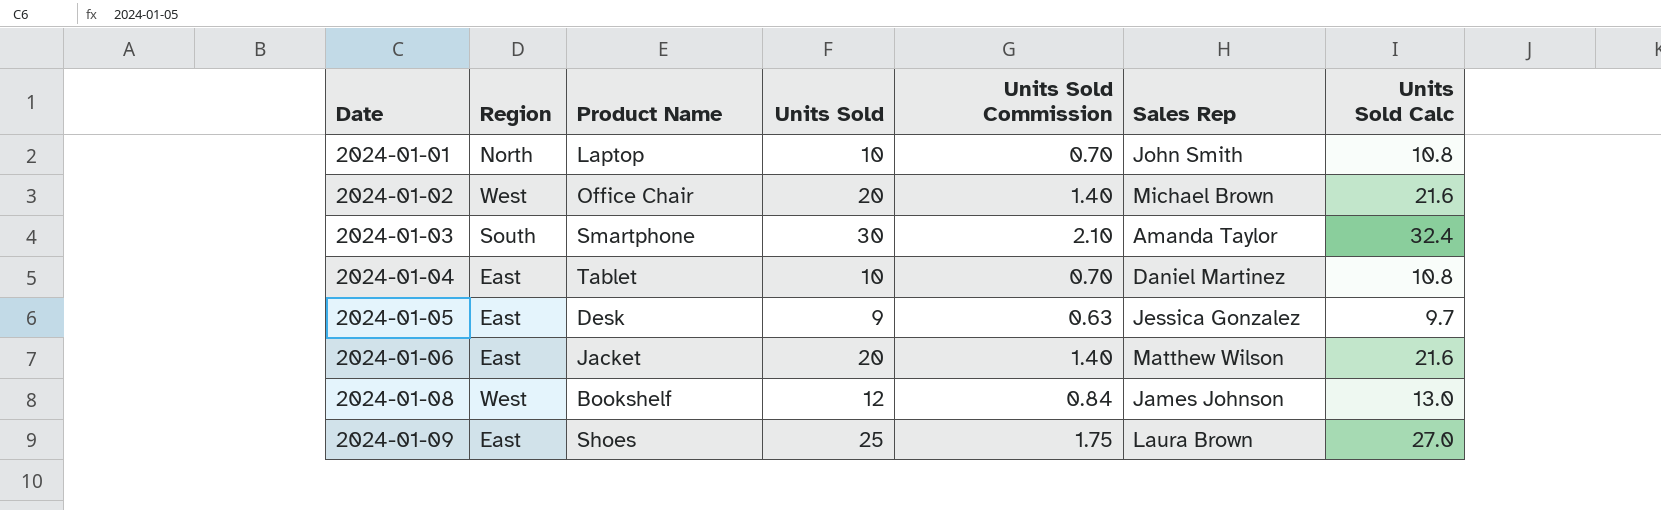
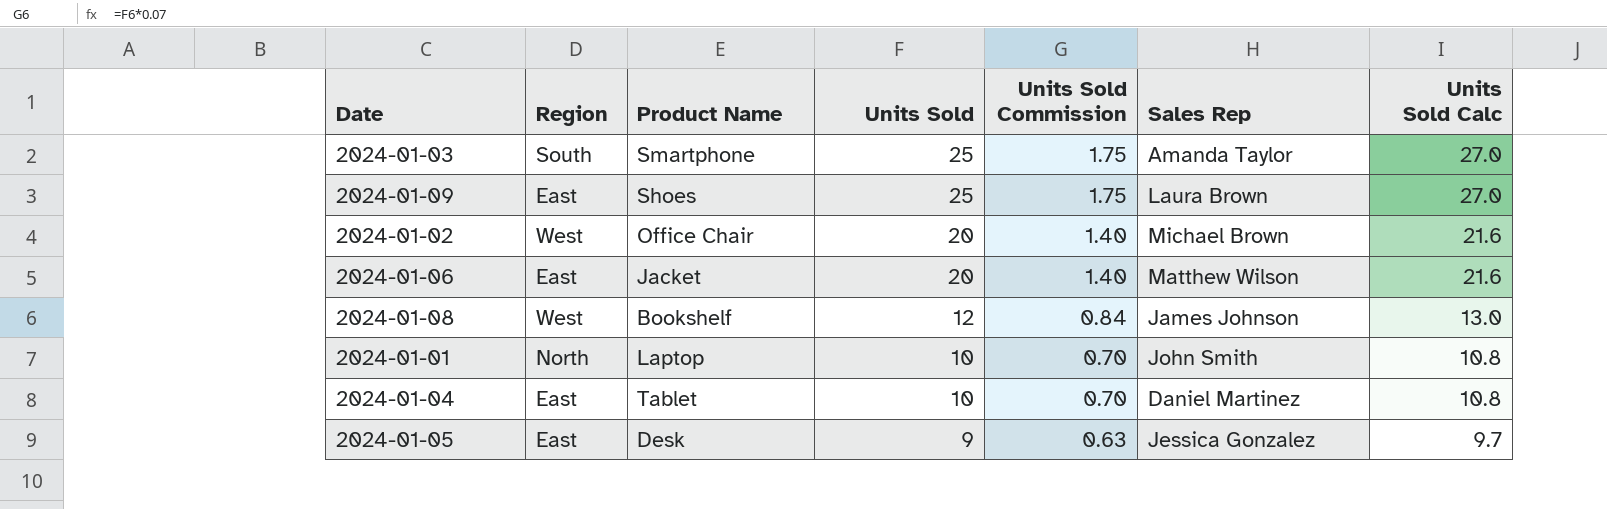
row order: Date ascending -> Units Sold descending
2024-01-03 | Units Sold: 30 -> 25
2024-01-03 | Units Sold Commission: 2.10 -> 1.75
2024-01-03 | Units Sold Calc: 32.4 -> 27.0

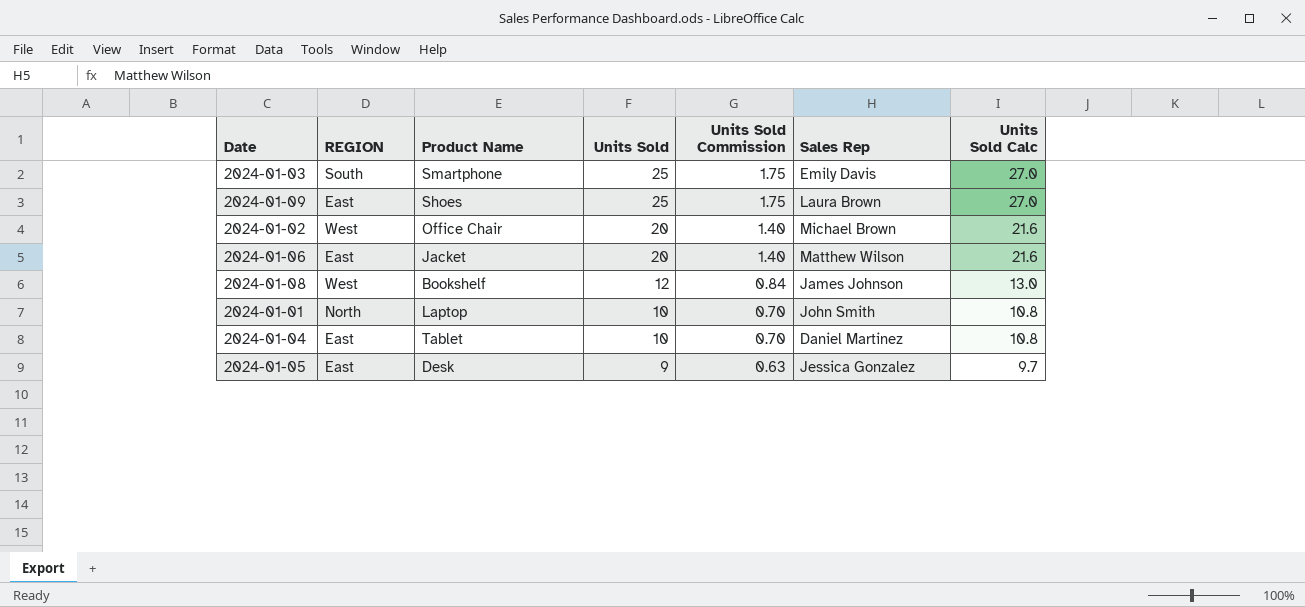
column name: Region -> REGION
2024-01-03 | Sales Rep: Amanda Taylor -> Emily Davis

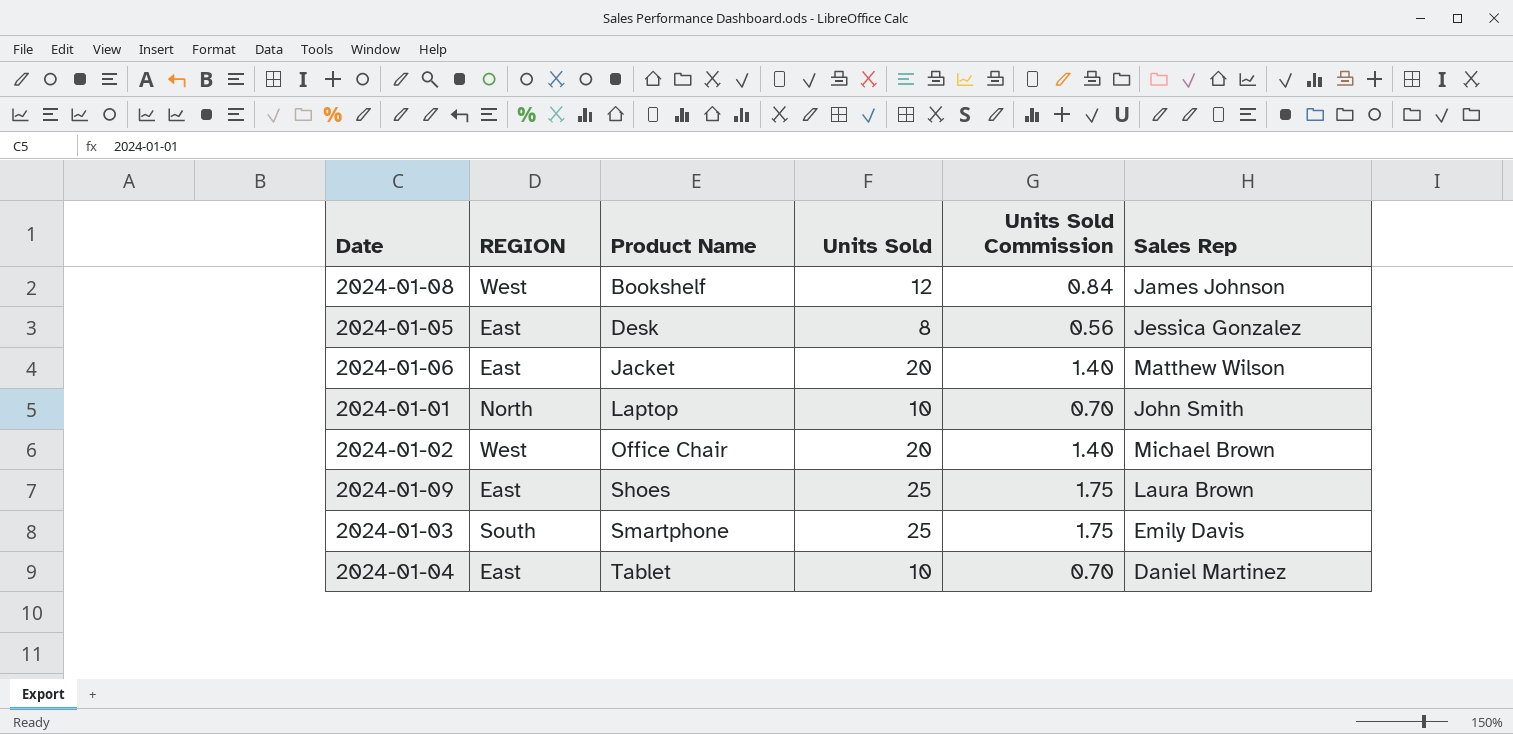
row order: Units Sold descending -> Product Name ascending
column Units Sold Calc | formula: [Units Sold] * 1.08 -> none
2024-01-05 | Units Sold: 9 -> 8
2024-01-05 | Units Sold Commission: 0.63 -> 0.56

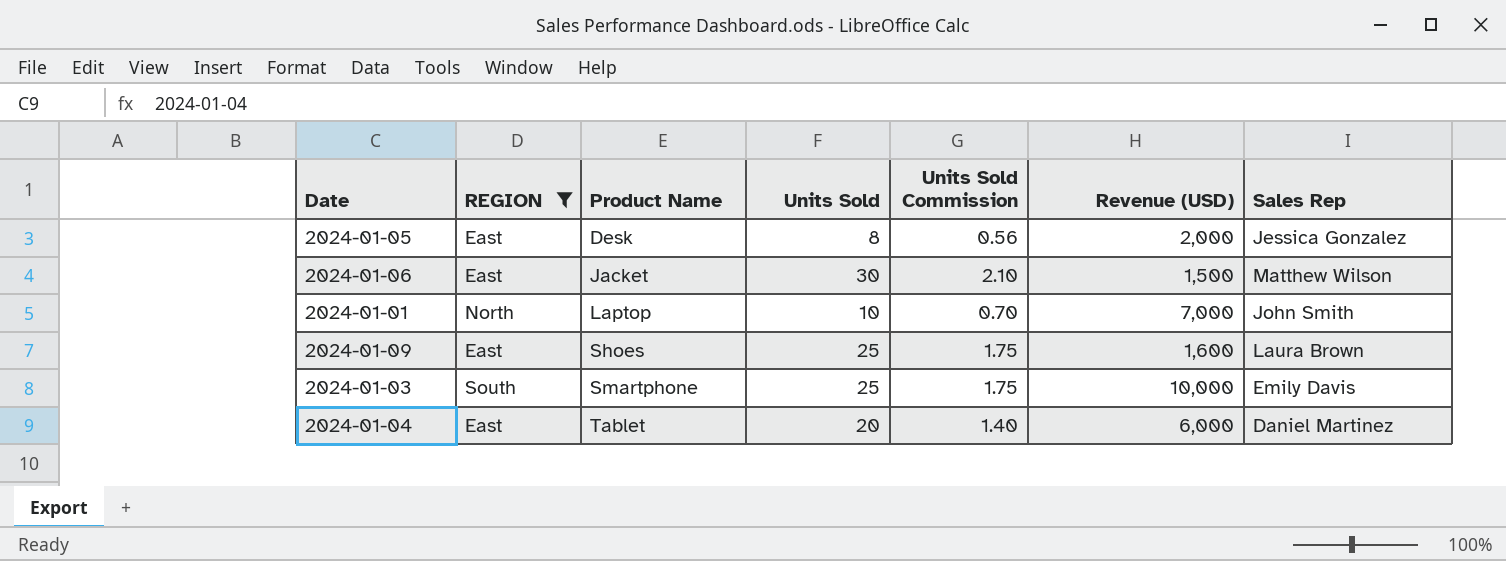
filter: none -> REGION != West
column Revenue (USD) | position: none -> 6
2024-01-06 | Units Sold: 20 -> 30
2024-01-06 | Units Sold Commission: 1.40 -> 2.10
2024-01-04 | Units Sold: 10 -> 20
2024-01-04 | Units Sold Commission: 0.70 -> 1.40

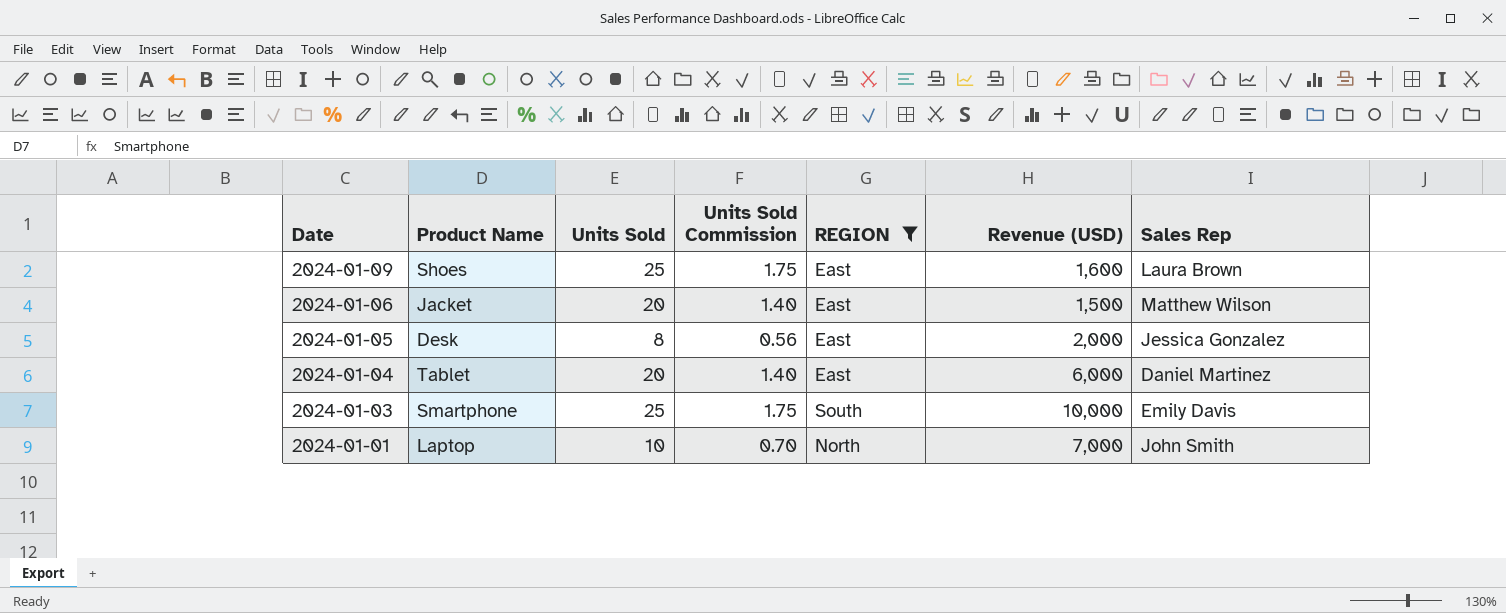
row order: Product Name ascending -> Date descending
column REGION | position: 2 -> 5
2024-01-06 | Units Sold: 30 -> 20
2024-01-06 | Units Sold Commission: 2.10 -> 1.40

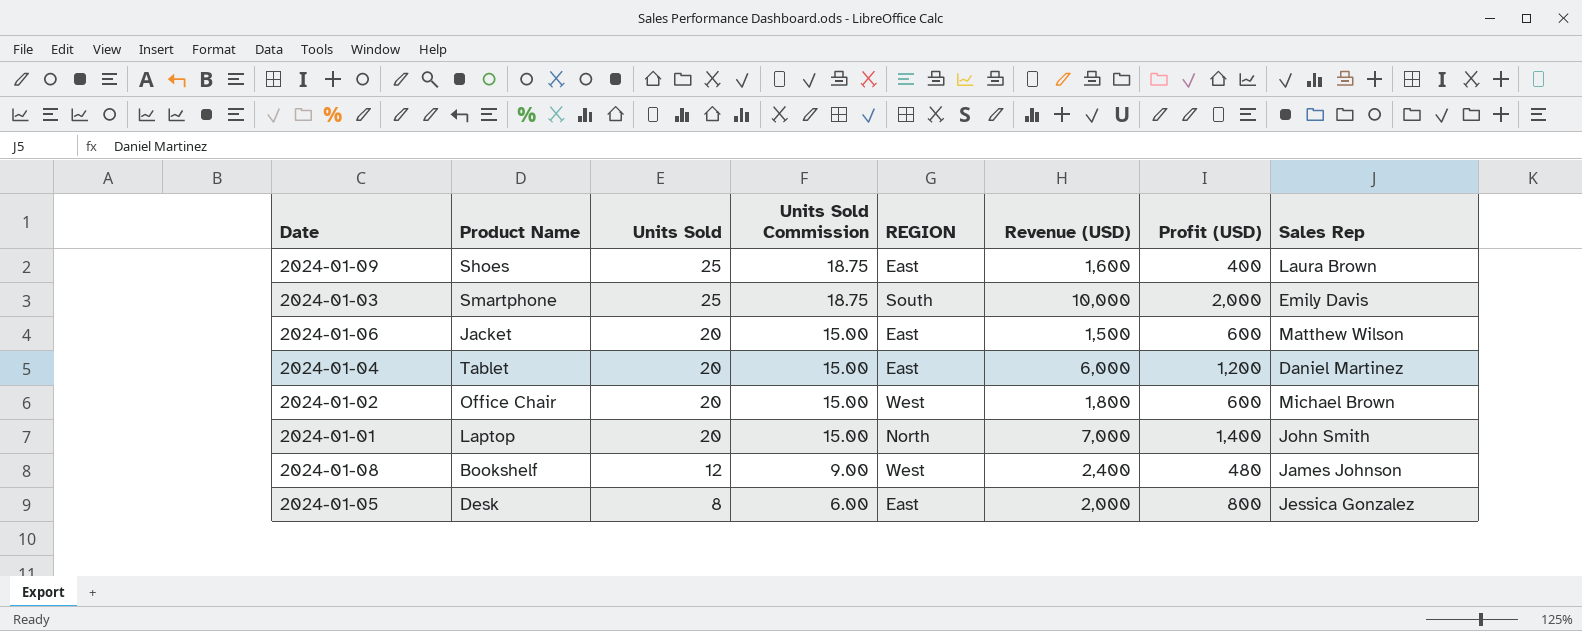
filter: REGION != West -> none
row order: Date descending -> Units Sold descending
column Units Sold Commission | formula: [Units Sold] * 0.07 -> [Units Sold] * 0.75
column Profit (USD) | position: none -> 7
2024-01-01 | Units Sold: 10 -> 20

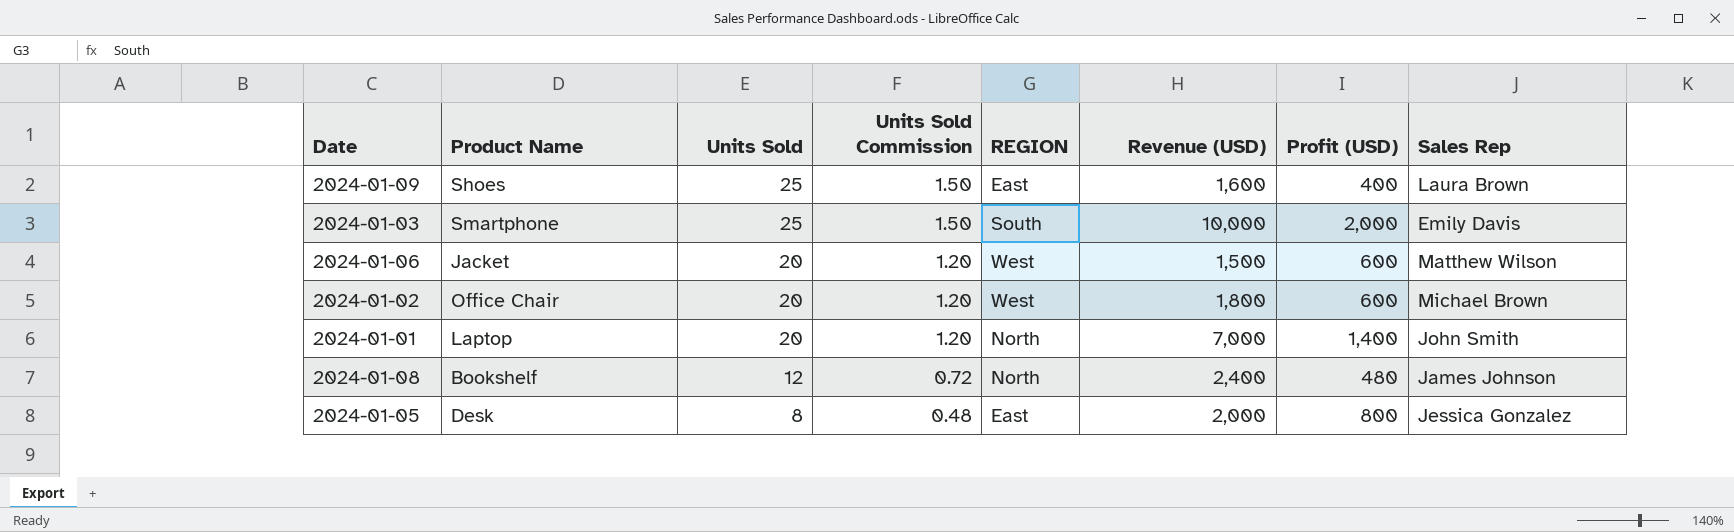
column Units Sold Commission | formula: [Units Sold] * 0.75 -> [Units Sold] * 0.06
row 2024-01-04: Tablet | 20 | 15.00 | East | 6,000 | 1,200 | Daniel Martinez -> none
2024-01-06 | REGION: East -> West
2024-01-08 | REGION: West -> North

